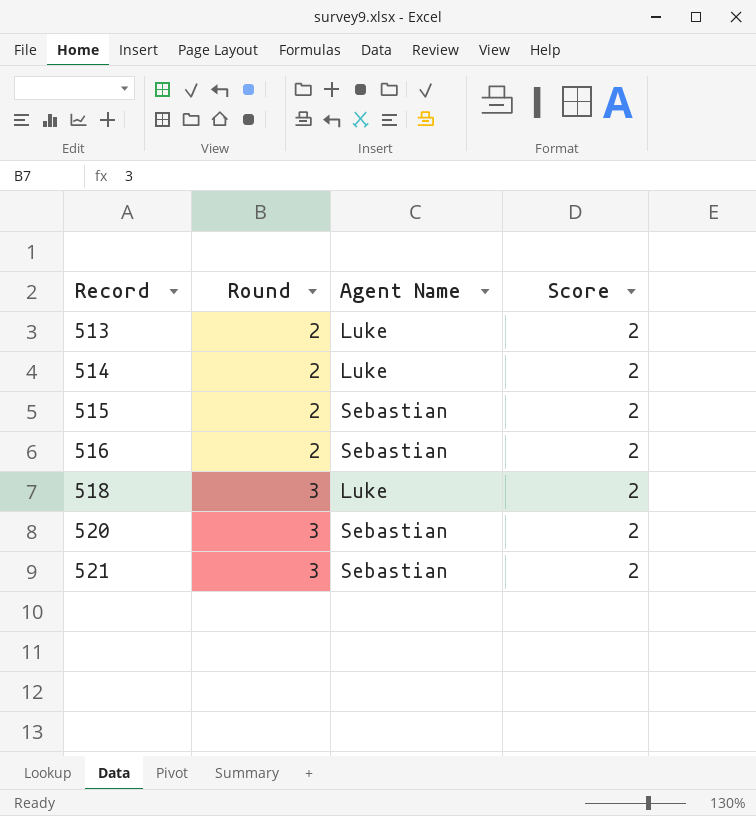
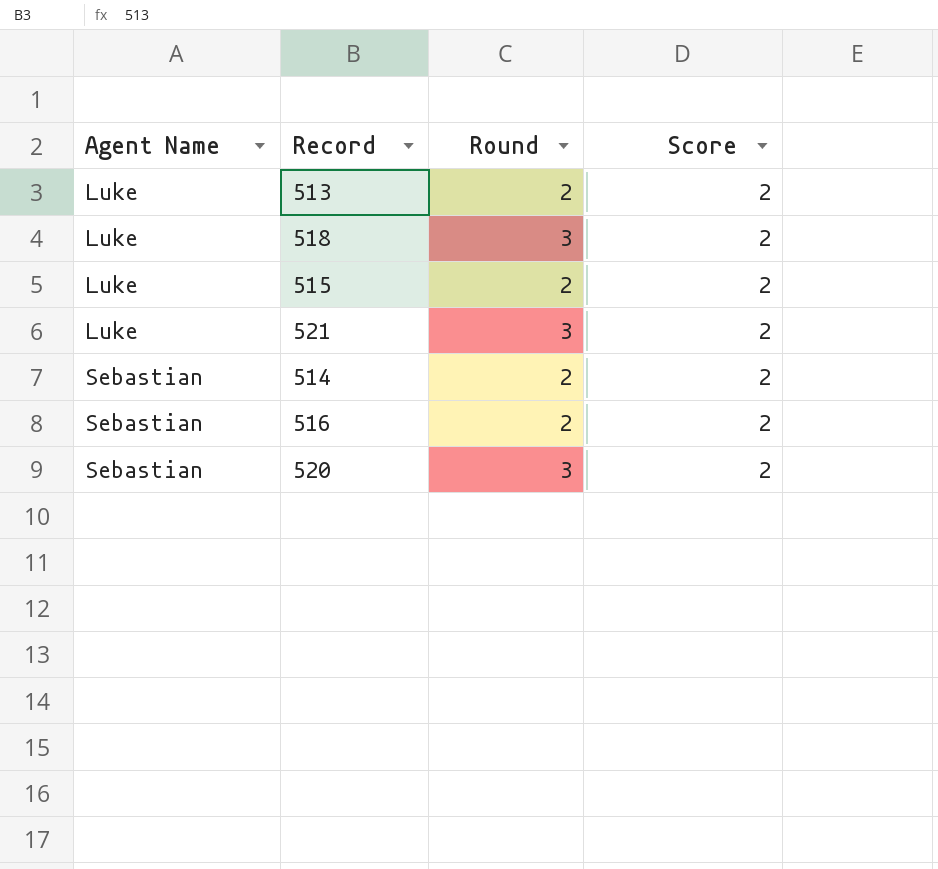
row order: Record ascending -> Agent Name ascending
column Agent Name | position: 3 -> 1
515 | Agent Name: Sebastian -> Luke
521 | Agent Name: Sebastian -> Luke
514 | Agent Name: Luke -> Sebastian

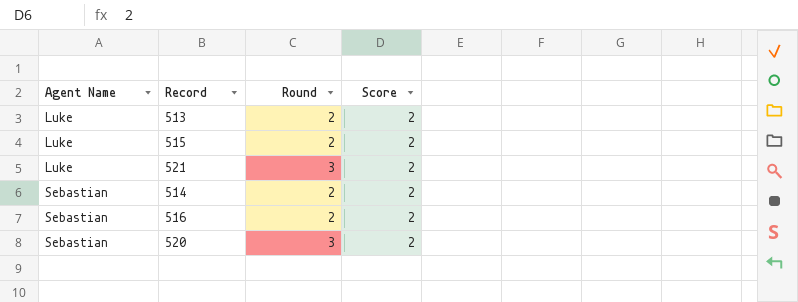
row 518: Luke | 3 | 2 -> none

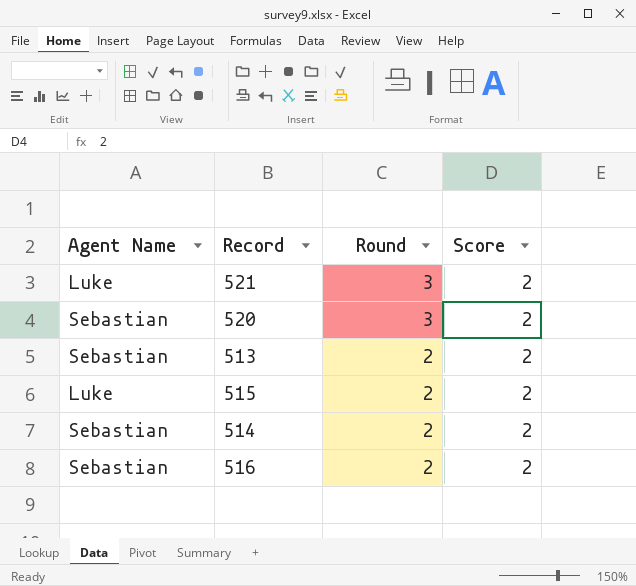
row order: Agent Name ascending -> Round descending
513 | Agent Name: Luke -> Sebastian

